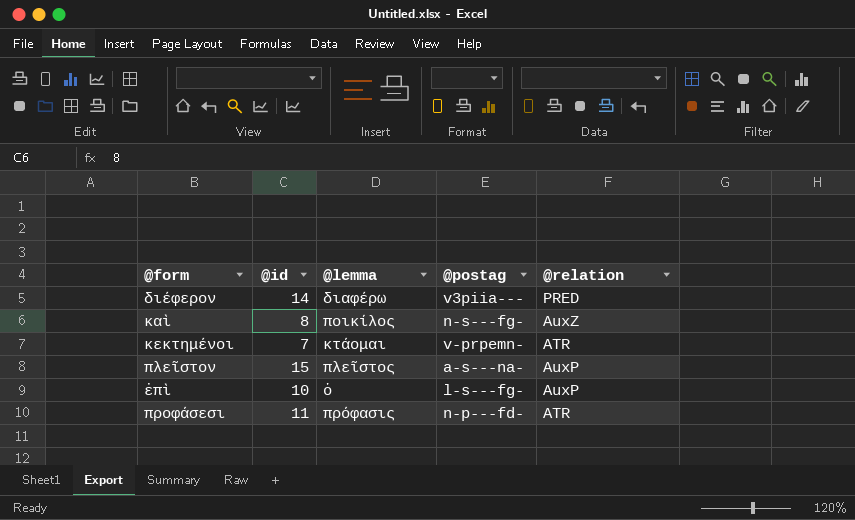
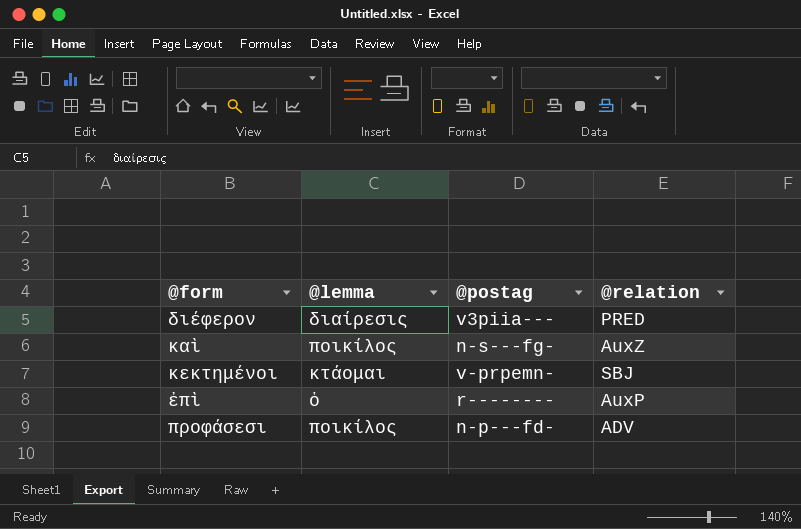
column @id | position: 2 -> none
row πλεῖστον: 15 | πλεῖστος | a-s---na- | AuxP -> none
διέφερον | @lemma: διαφέρω -> διαίρεσις
κεκτημένοι | @relation: ATR -> SBJ
ἐπὶ | @postag: l-s---fg- -> r--------
προφάσεσι | @lemma: πρόφασις -> ποικίλος
προφάσεσι | @relation: ATR -> ADV

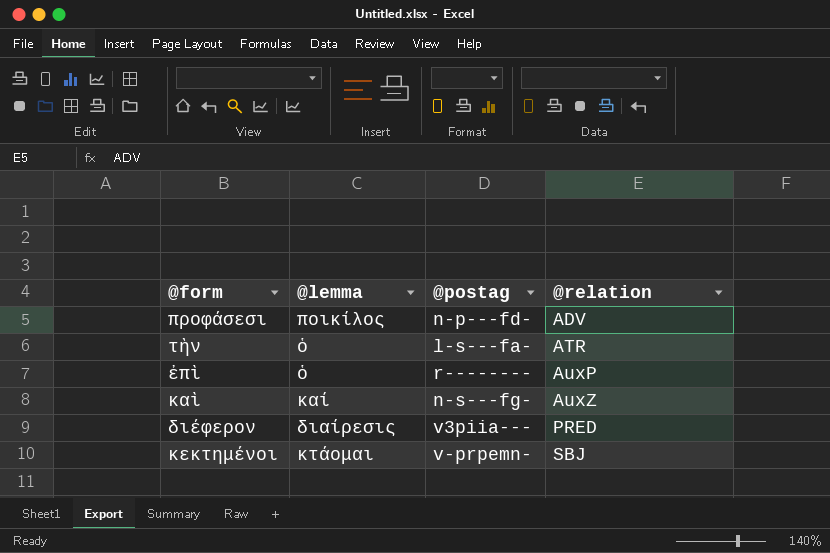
row order: none -> @relation ascending
row τὴν: none -> ὁ | l-s---fa- | ATR
καὶ | @lemma: ποικίλος -> καί

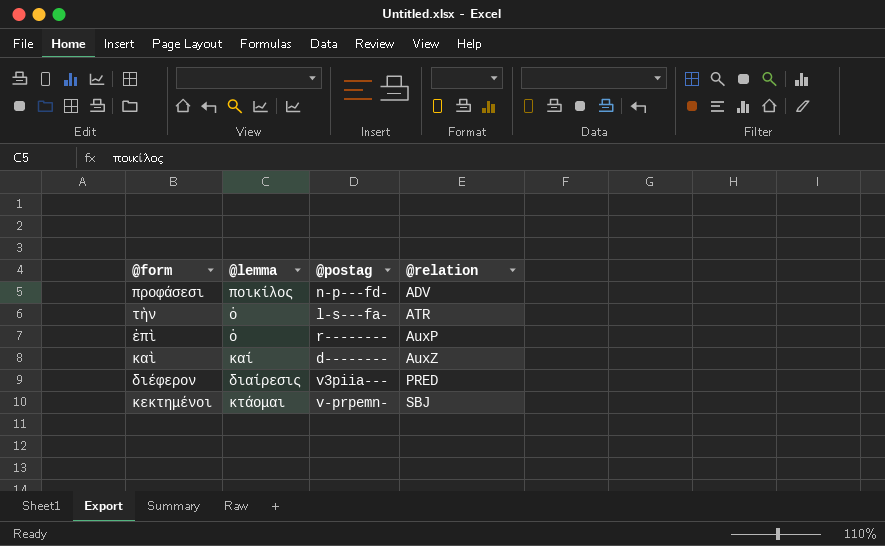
καὶ | @postag: n-s---fg- -> d--------

